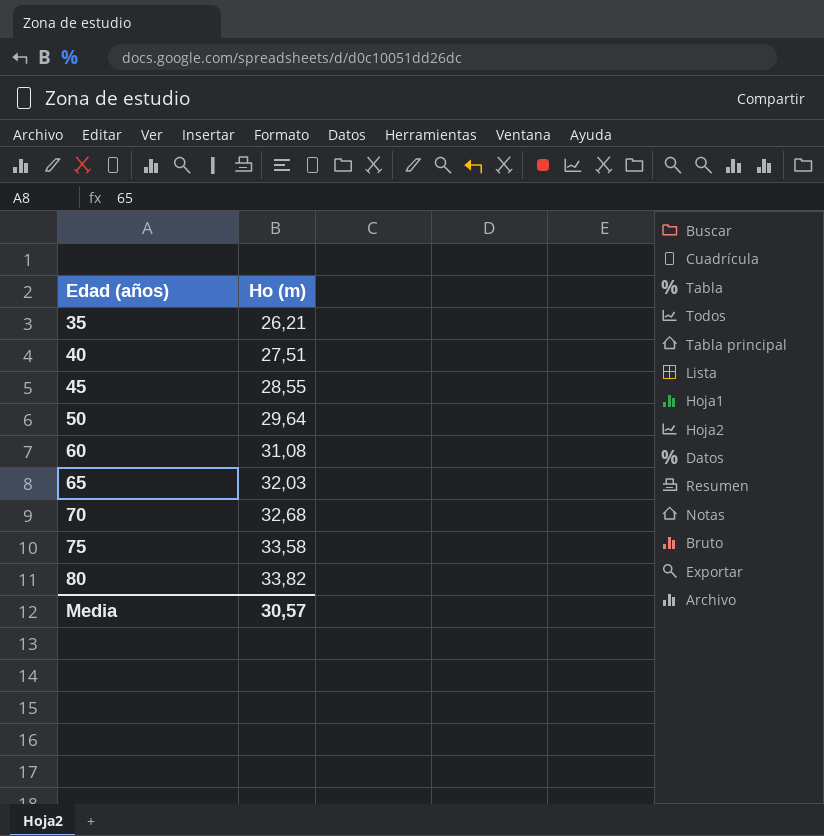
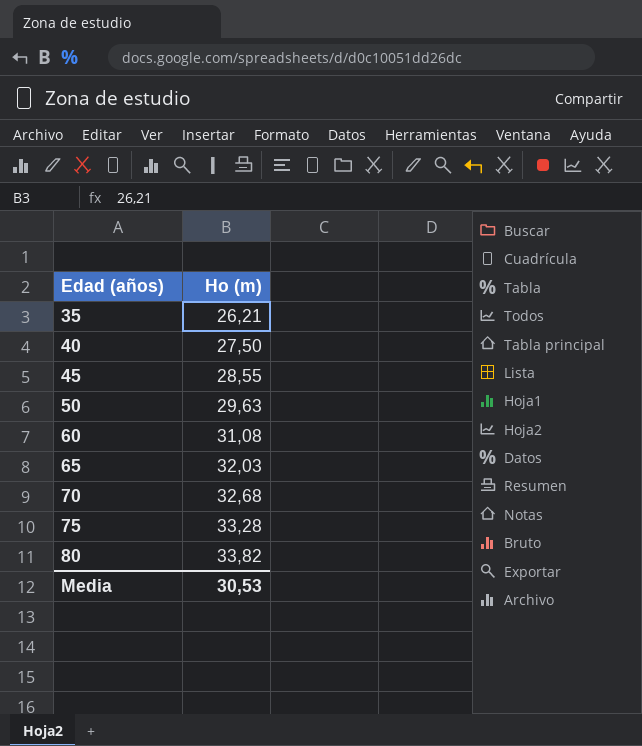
40 | Ho (m): 27,51 -> 27,50
50 | Ho (m): 29,64 -> 29,63
75 | Ho (m): 33,58 -> 33,28
Media | Ho (m): 30,57 -> 30,53

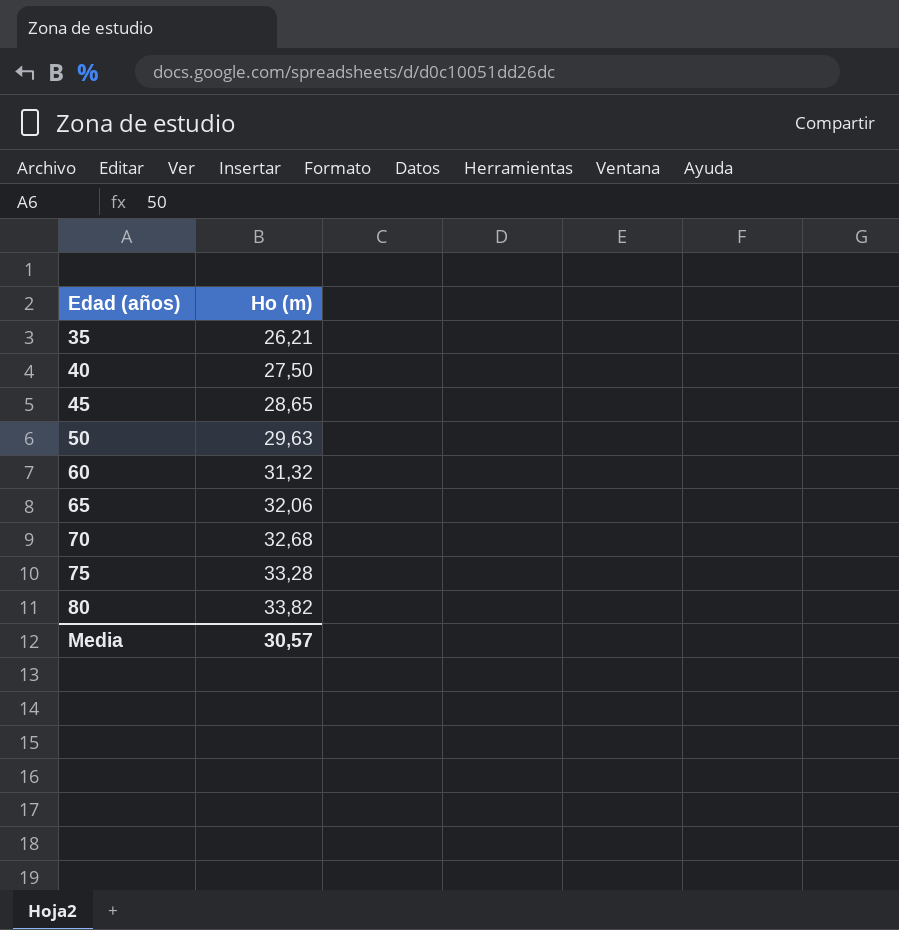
45 | Ho (m): 28,55 -> 28,65
60 | Ho (m): 31,08 -> 31,32
65 | Ho (m): 32,03 -> 32,06
Media | Ho (m): 30,53 -> 30,57

